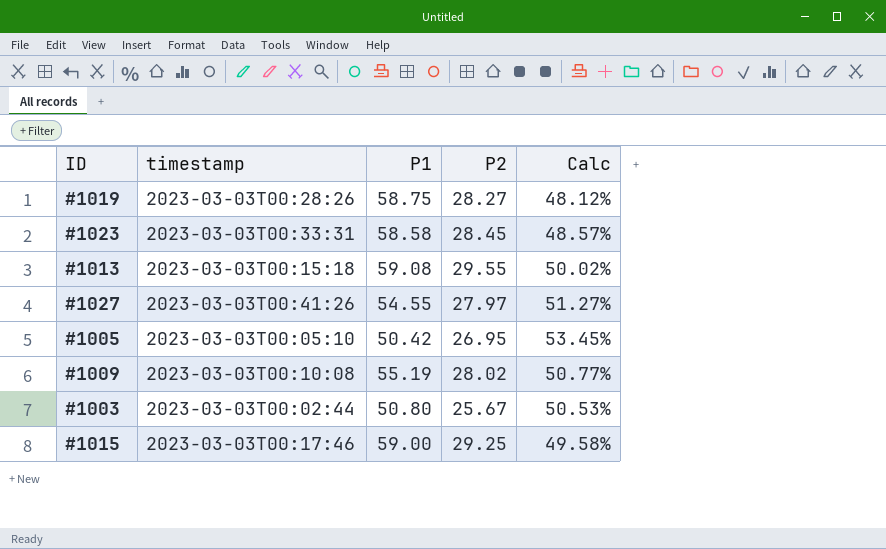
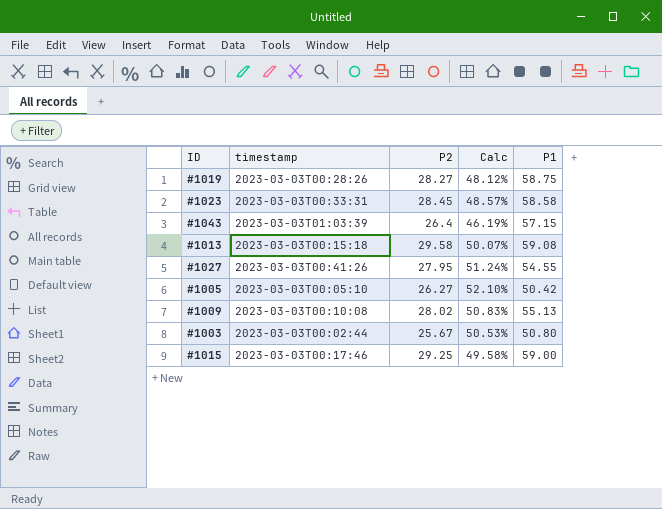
column P1 | position: 3 -> 5
row #1043: none -> 2023-03-03T01:03:39 | 26.4 | 46.19% | 57.15
#1013 | P2: 29.55 -> 29.58
#1013 | Calc: 50.02% -> 50.07%
#1027 | P2: 27.97 -> 27.95
#1027 | Calc: 51.27% -> 51.24%
#1005 | P2: 26.95 -> 26.27
#1005 | Calc: 53.45% -> 52.10%
#1009 | Calc: 50.77% -> 50.83%
#1009 | P1: 55.19 -> 55.13

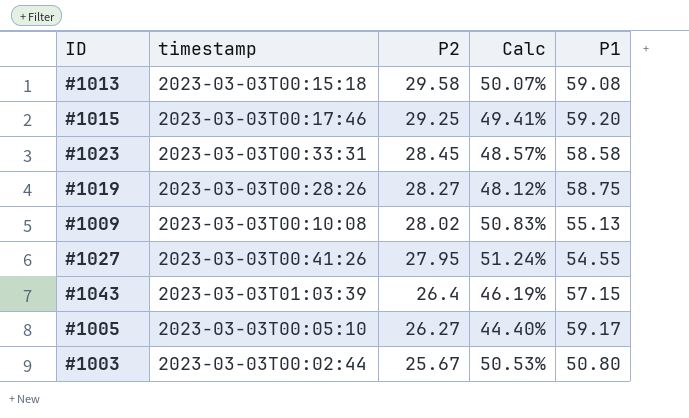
row order: none -> P2 descending
#1015 | Calc: 49.58% -> 49.41%
#1015 | P1: 59.00 -> 59.20
#1005 | Calc: 52.10% -> 44.40%
#1005 | P1: 50.42 -> 59.17

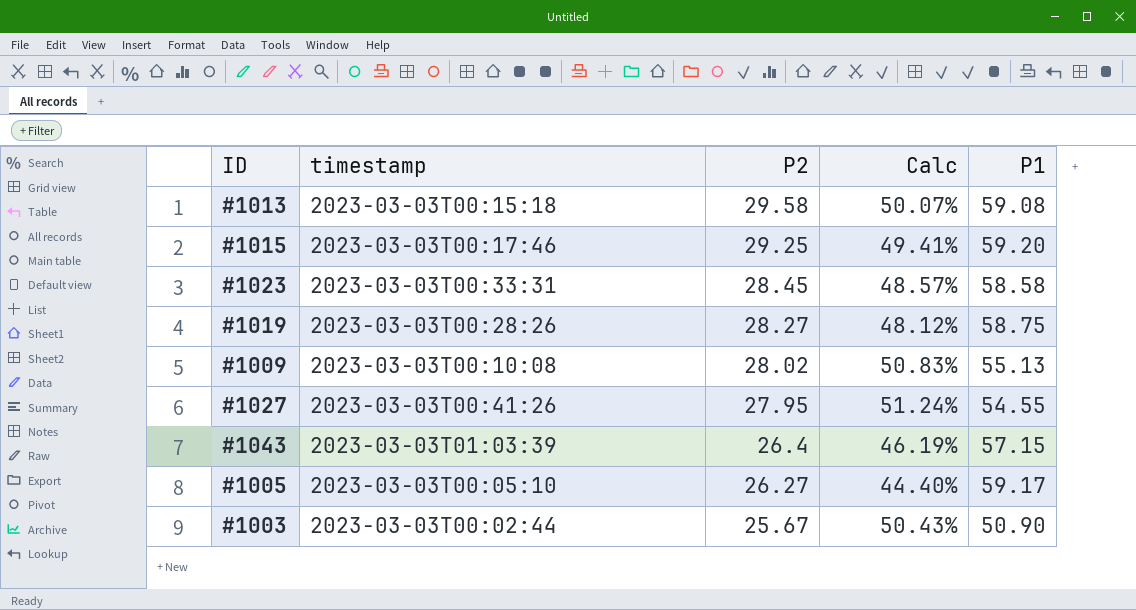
#1003 | Calc: 50.53% -> 50.43%
#1003 | P1: 50.80 -> 50.90

